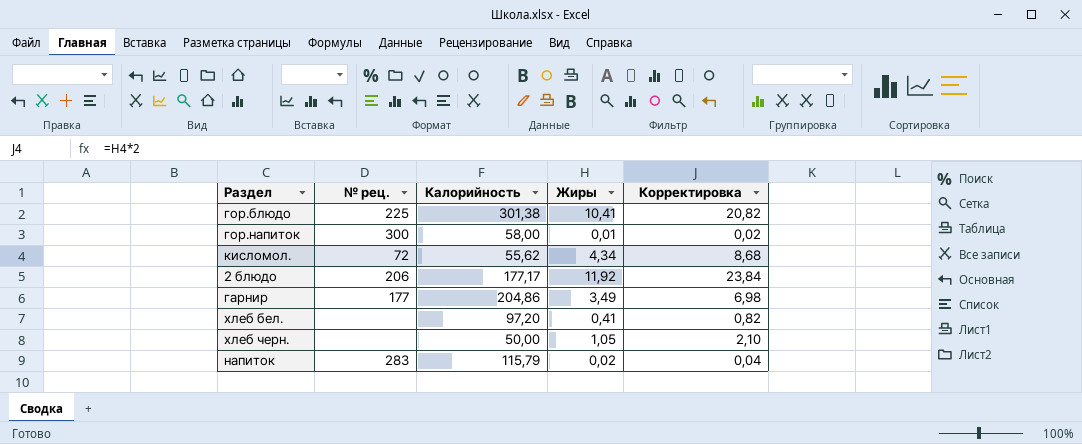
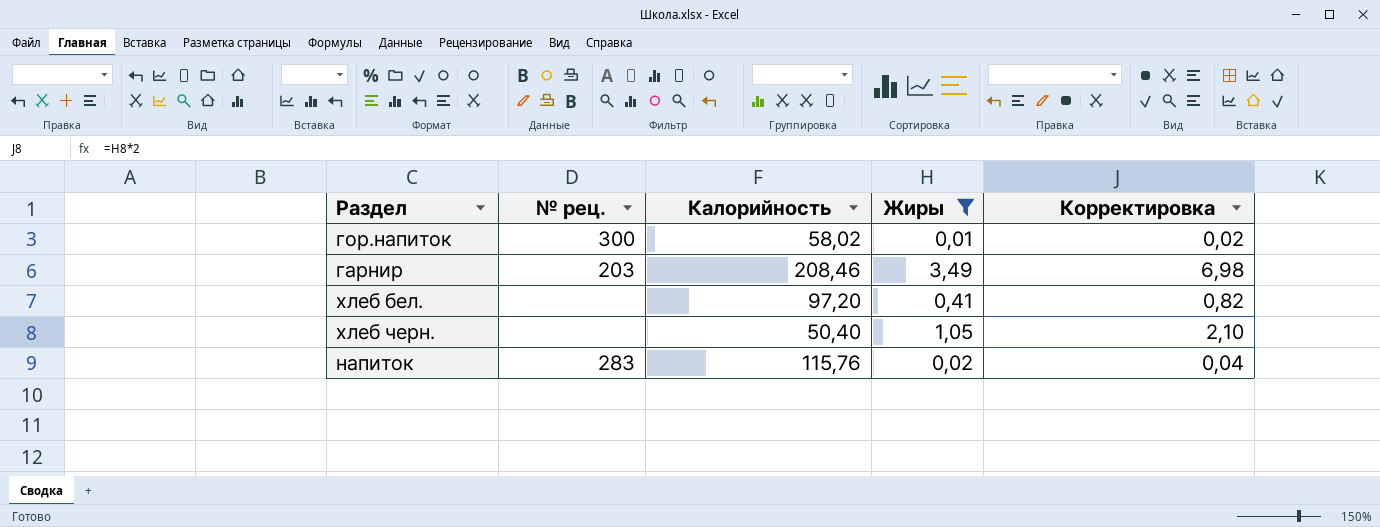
filter: none -> Жиры <= 3,49
гор.напиток | Калорийность: 58,00 -> 58,02
гарнир | № рец.: 177 -> 203
гарнир | Калорийность: 204,86 -> 208,46
хлеб черн. | Калорийность: 50,00 -> 50,40
напиток | Калорийность: 115,79 -> 115,76

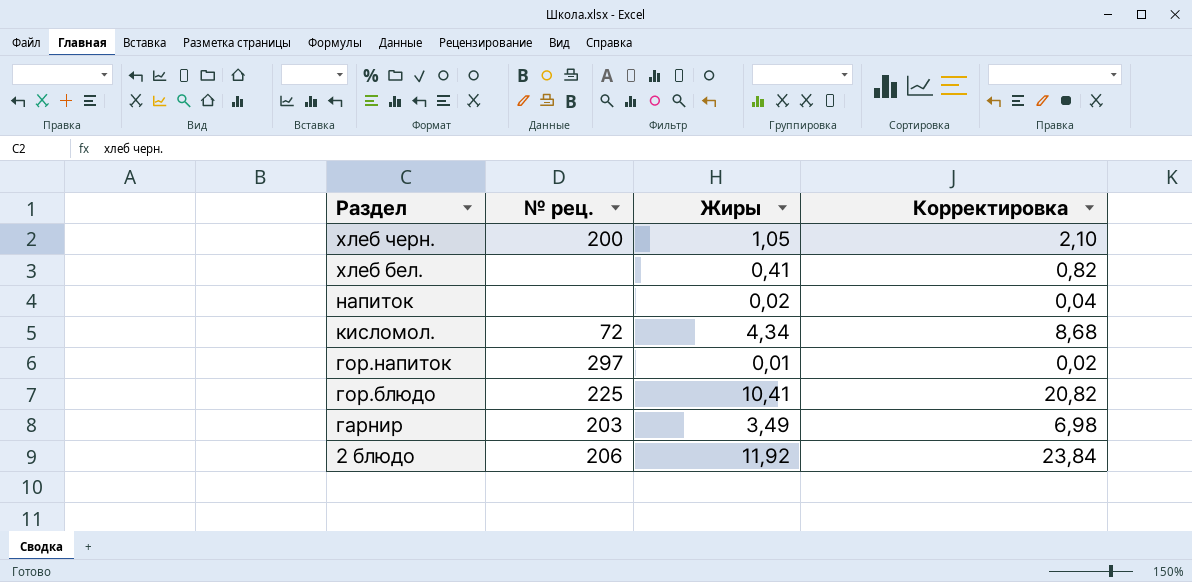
filter: Жиры <= 3,49 -> none
row order: none -> Раздел descending
column Калорийность | position: 3 -> none
хлеб черн. | № рец.: none -> 200
напиток | № рец.: 283 -> none
гор.напиток | № рец.: 300 -> 297

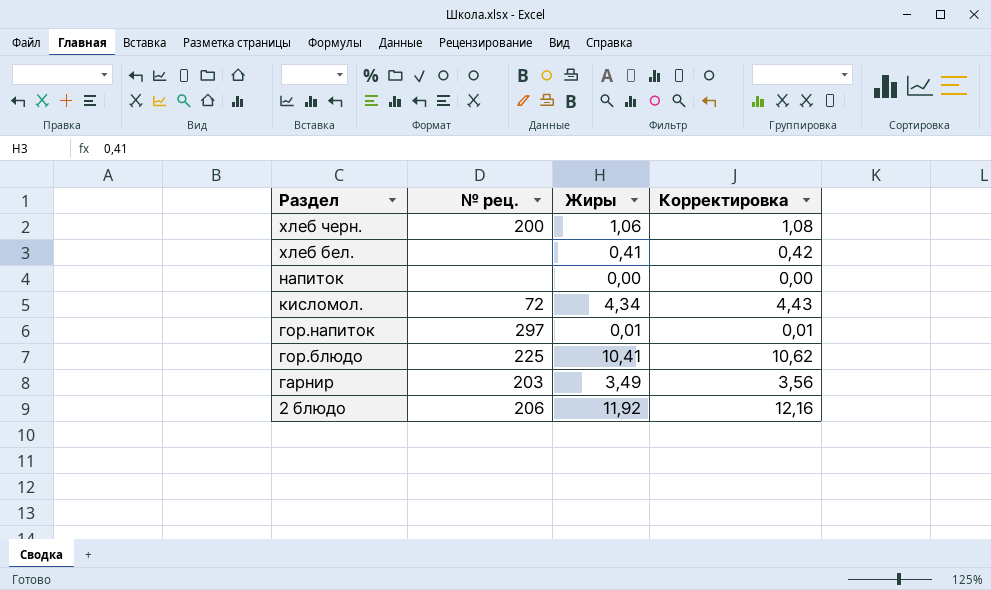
column Корректировка | formula: [Жиры] * 2 -> [Жиры] * 1,02
хлеб черн. | Жиры: 1,05 -> 1,06
напиток | Жиры: 0,02 -> 0,00

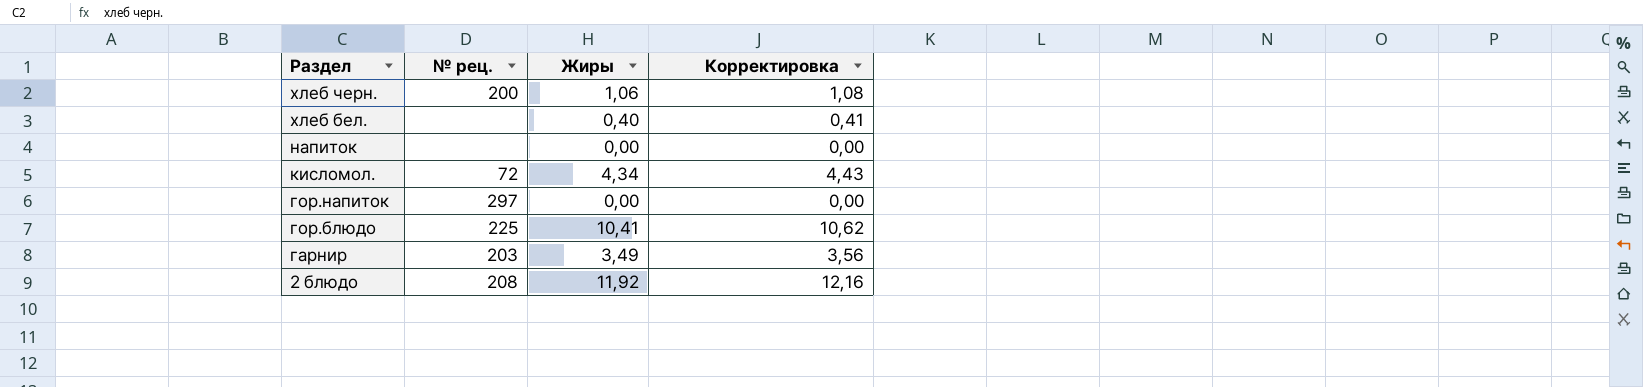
хлеб бел. | Жиры: 0,41 -> 0,40
хлеб бел. | Корректировка: 0,42 -> 0,41
гор.напиток | Жиры: 0,01 -> 0,00
гор.напиток | Корректировка: 0,01 -> 0,00
2 блюдо | № рец.: 206 -> 208

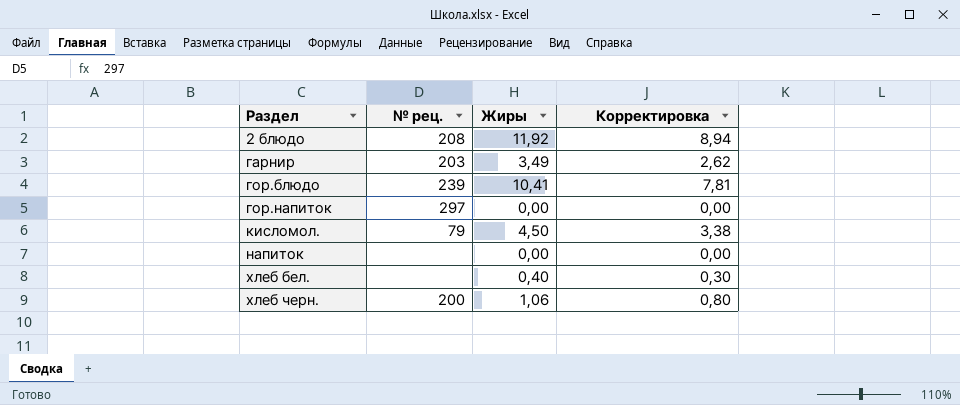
row order: Раздел descending -> Раздел ascending
column Корректировка | formula: [Жиры] * 1,02 -> [Жиры] * 0,75
гор.блюдо | № рец.: 225 -> 239
кисломол. | № рец.: 72 -> 79
кисломол. | Жиры: 4,34 -> 4,50

